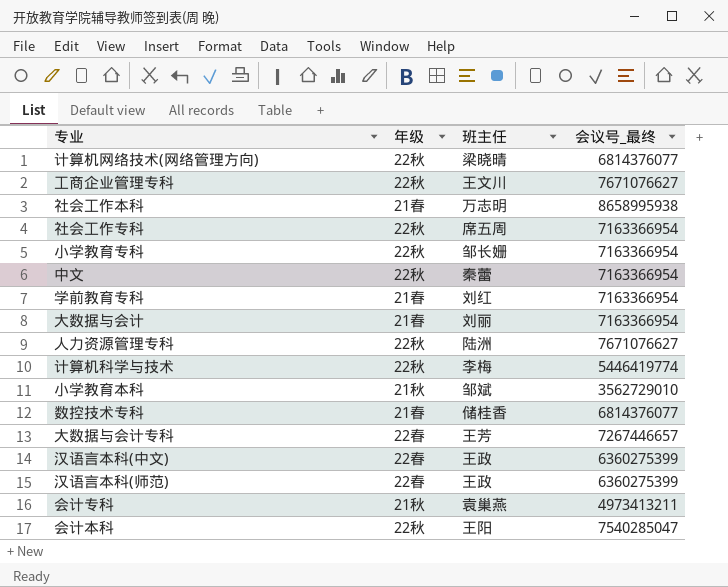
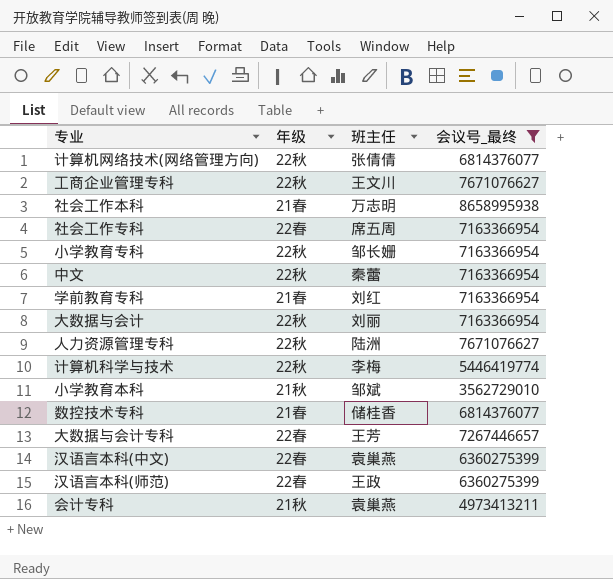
filter: none -> 会议号_最终 != 7540285047
计算机网络技术(网络管理方向) | 班主任: 梁晓晴 -> 张倩倩
社会工作专科 | 年级: 22秋 -> 22春
大数据与会计 | 年级: 21春 -> 22秋
汉语言本科(中文) | 班主任: 王政 -> 袁巢燕

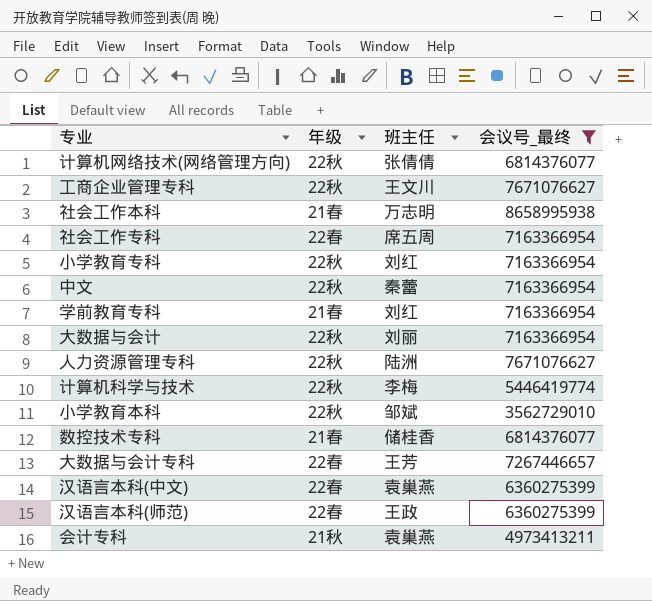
小学教育专科 | 班主任: 邹长姗 -> 刘红
小学教育本科 | 年级: 21秋 -> 22秋

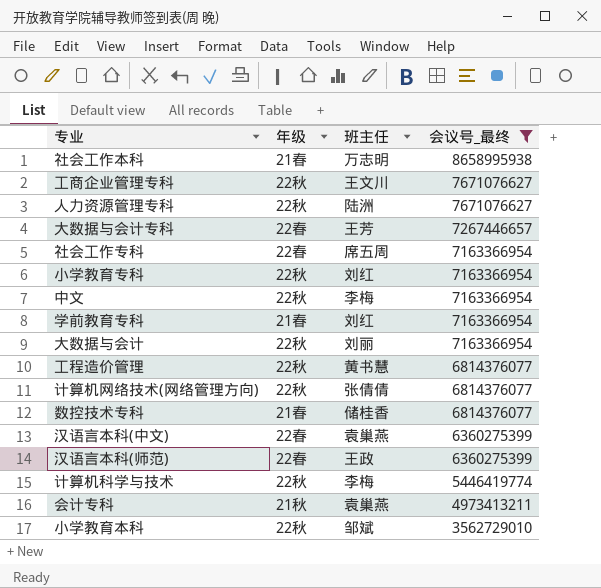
row order: none -> 会议号_最终 descending
中文 | 班主任: 秦蕾 -> 李梅
row 工程造价管理: none -> 22秋 | 黄书慧 | 6814376077

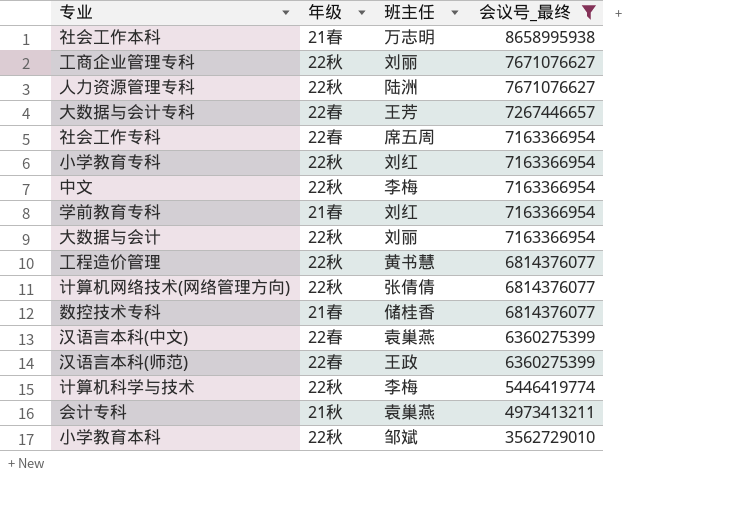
工商企业管理专科 | 班主任: 王文川 -> 刘丽

